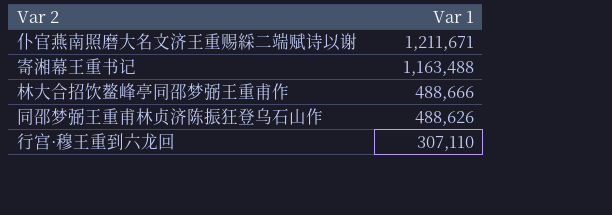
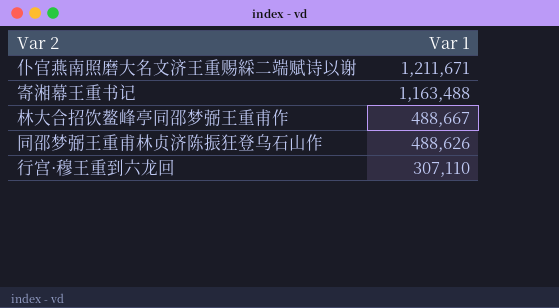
林大合招饮鳌峰亭同邵梦弼王重甫作 | Var 1: 488,666 -> 488,667

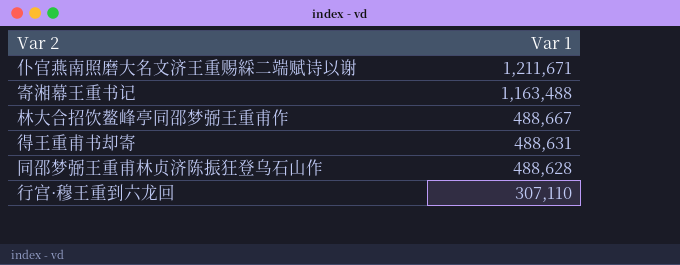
row 得王重甫书却寄: none -> 488,631
同邵梦弼王重甫林贞济陈振狂登乌石山作 | Var 1: 488,626 -> 488,628

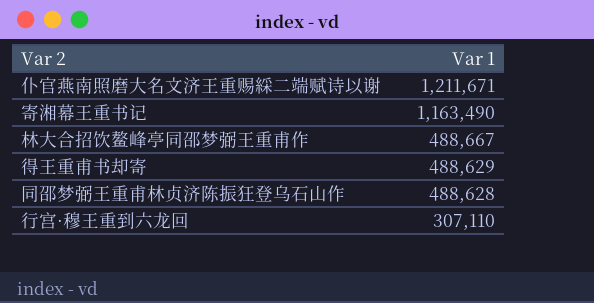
寄湘幕王重书记 | Var 1: 1,163,488 -> 1,163,490
得王重甫书却寄 | Var 1: 488,631 -> 488,629

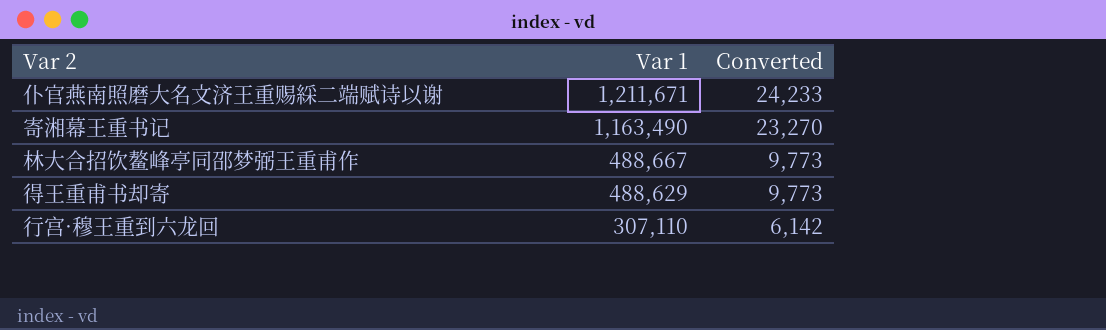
column Converted | formula: none -> [Var 1] * 0.02
row 同邵梦弼王重甫林贞济陈振狂登乌石山作: 488,628 -> none

